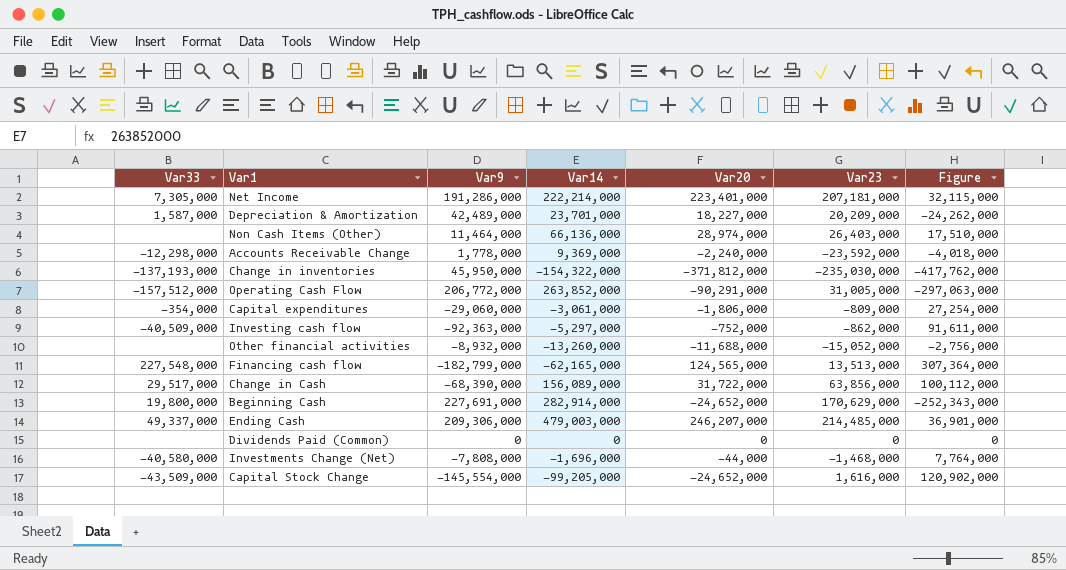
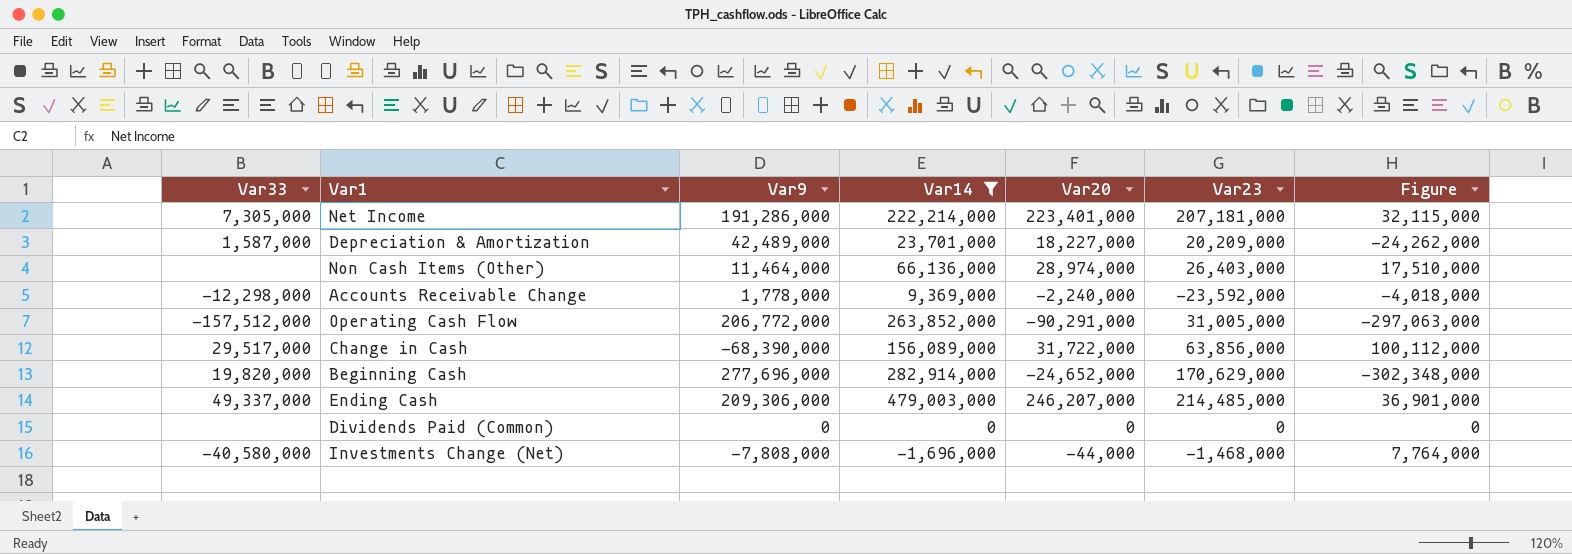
filter: none -> Var14 >= -1,696,000
Beginning Cash | Var33: 19,800,000 -> 19,820,000
Beginning Cash | Var9: 227,691,000 -> 277,696,000
Beginning Cash | Figure: -252,343,000 -> -302,348,000

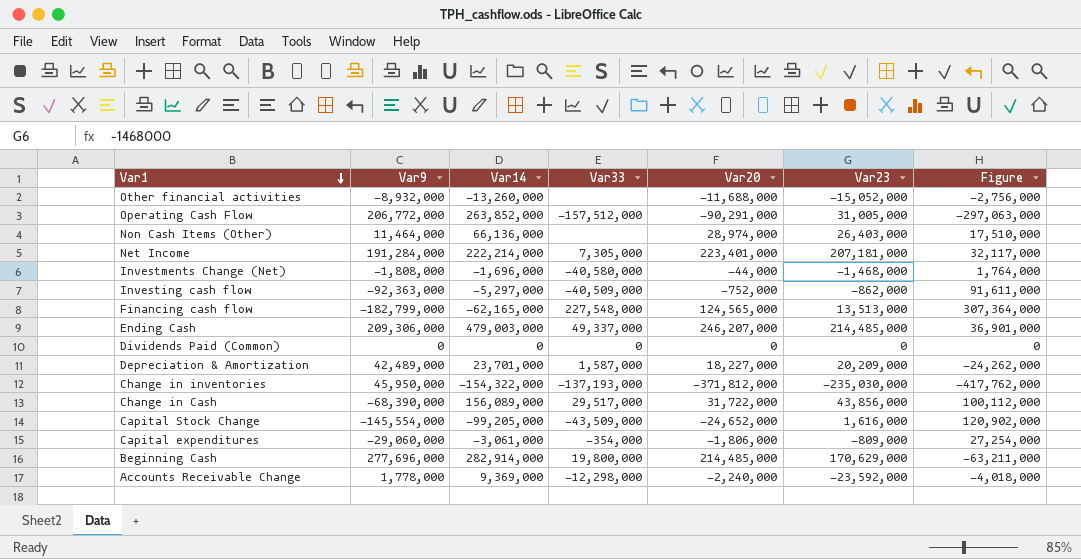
filter: Var14 >= -1,696,000 -> none
row order: none -> Var1 descending
column Var33 | position: 1 -> 4
Net Income | Var9: 191,286,000 -> 191,284,000
Net Income | Figure: 32,115,000 -> 32,117,000
Investments Change (Net) | Var9: -7,808,000 -> -1,808,000
Investments Change (Net) | Figure: 7,764,000 -> 1,764,000
Dividends Paid (Common) | Var33: none -> 0
Change in Cash | Var23: 63,856,000 -> 43,856,000
Beginning Cash | Var33: 19,820,000 -> 19,800,000
Beginning Cash | Var20: -24,652,000 -> 214,485,000
Beginning Cash | Figure: -302,348,000 -> -63,211,000

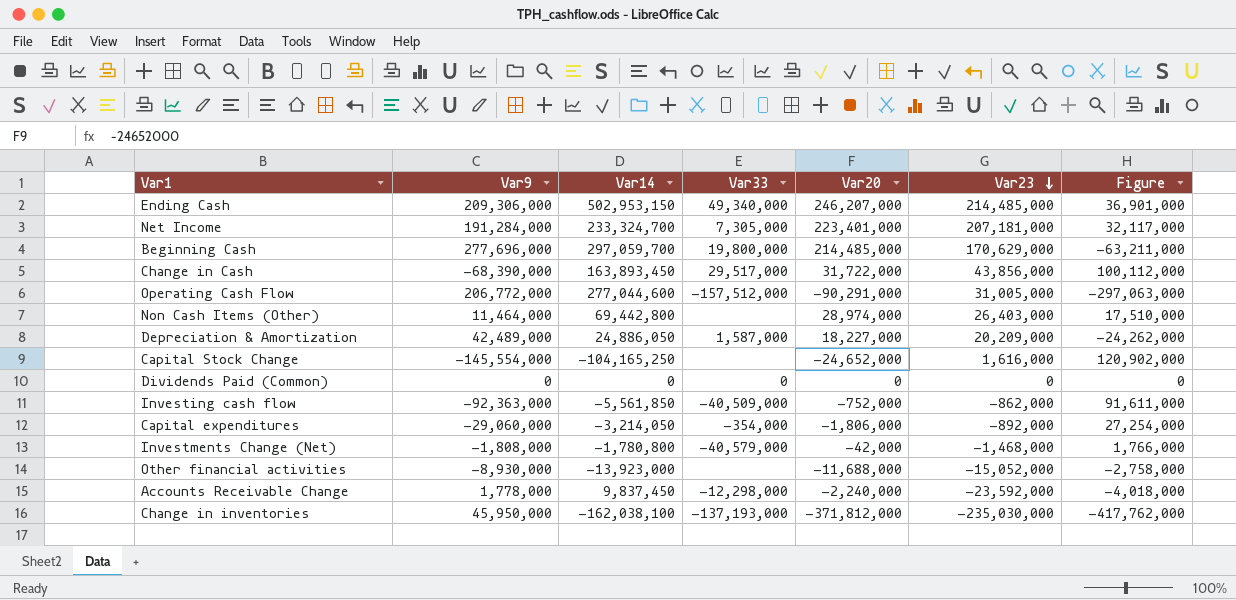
row order: Var1 descending -> Var23 descending
row Financing cash flow: -182,799,000 | -62,165,000 | 227,548,000 | 124,565,000 | 13,513,000 | 307,364,000 -> none
Ending Cash | Var14: 479,003,000 -> 502,953,150
Ending Cash | Var33: 49,337,000 -> 49,340,000
Net Income | Var14: 222,214,000 -> 233,324,700
Beginning Cash | Var14: 282,914,000 -> 297,059,700
Change in Cash | Var14: 156,089,000 -> 163,893,450
Operating Cash Flow | Var14: 263,852,000 -> 277,044,600
Non Cash Items (Other) | Var14: 66,136,000 -> 69,442,800
Depreciation & Amortization | Var14: 23,701,000 -> 24,886,050
Capital Stock Change | Var14: -99,205,000 -> -104,165,250
Capital Stock Change | Var33: -43,509,000 -> none
Investing cash flow | Var14: -5,297,000 -> -5,561,850
Capital expenditures | Var14: -3,061,000 -> -3,214,050
Capital expenditures | Var23: -809,000 -> -892,000
Investments Change (Net) | Var14: -1,696,000 -> -1,780,800
Investments Change (Net) | Var33: -40,580,000 -> -40,579,000
Investments Change (Net) | Var20: -44,000 -> -42,000
Investments Change (Net) | Figure: 1,764,000 -> 1,766,000
Other financial activities | Var9: -8,932,000 -> -8,930,000
Other financial activities | Var14: -13,260,000 -> -13,923,000
Other financial activities | Figure: -2,756,000 -> -2,758,000
Accounts Receivable Change | Var14: 9,369,000 -> 9,837,450
Change in inventories | Var14: -154,322,000 -> -162,038,100

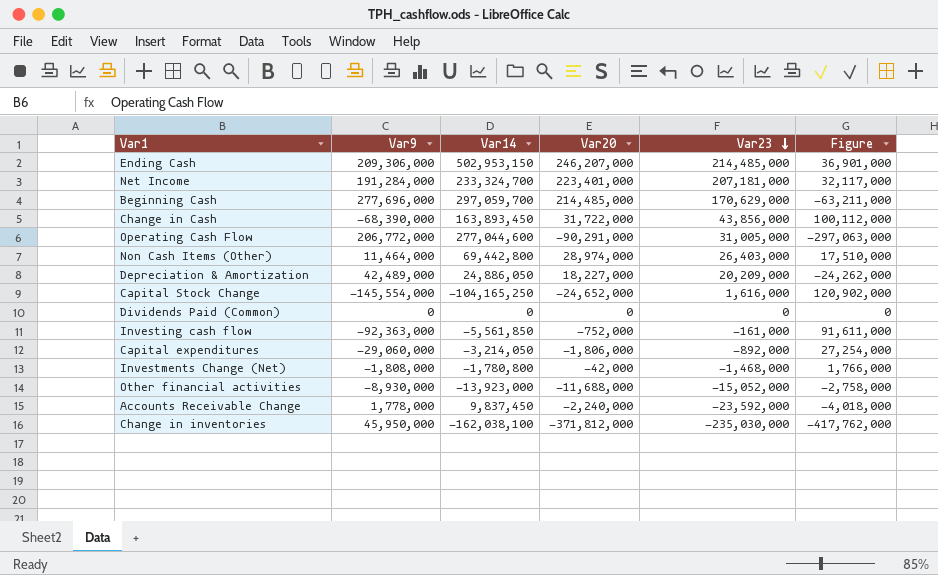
column Var33 | position: 4 -> none
Investing cash flow | Var23: -862,000 -> -161,000

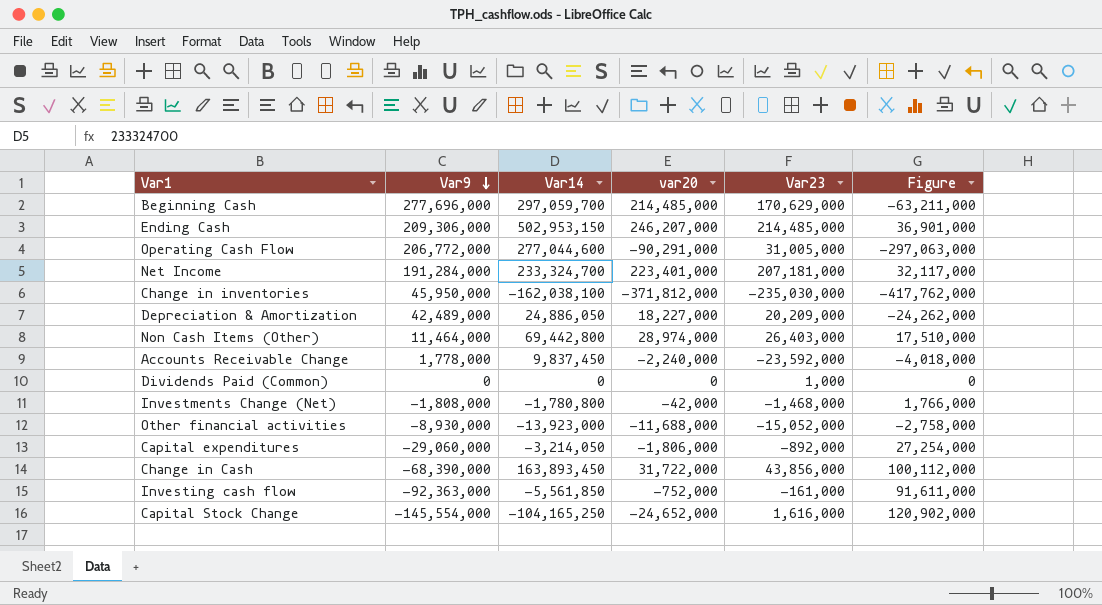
row order: Var23 descending -> Var9 descending
column name: Var20 -> var20
Dividends Paid (Common) | Var23: 0 -> 1,000

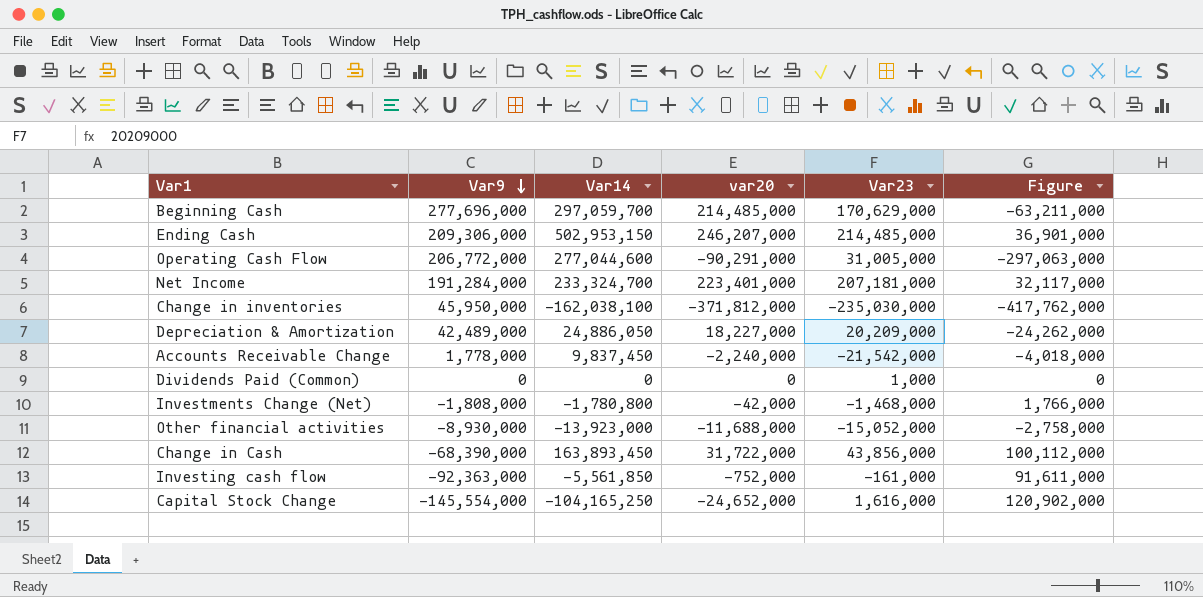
row Non Cash Items (Other): 11,464,000 | 69,442,800 | 28,974,000 | 26,403,000 | 17,510,000 -> none
row Capital expenditures: -29,060,000 | -3,214,050 | -1,806,000 | -892,000 | 27,254,000 -> none
Accounts Receivable Change | Var23: -23,592,000 -> -21,542,000

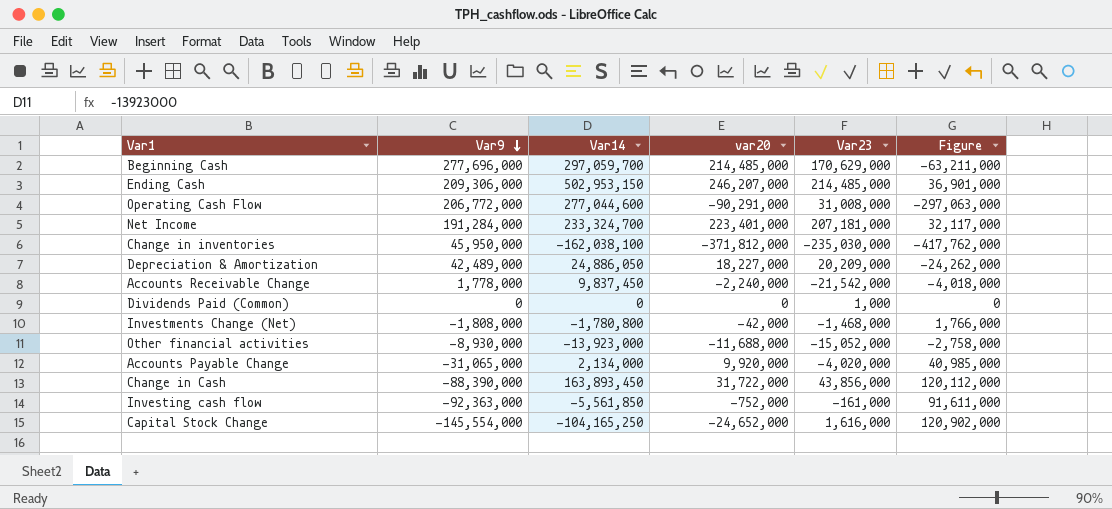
Operating Cash Flow | Var23: 31,005,000 -> 31,008,000
row Accounts Payable Change: none -> -31,065,000 | 2,134,000 | 9,920,000 | -4,020,000 | 40,985,000
Change in Cash | Var9: -68,390,000 -> -88,390,000
Change in Cash | Figure: 100,112,000 -> 120,112,000

